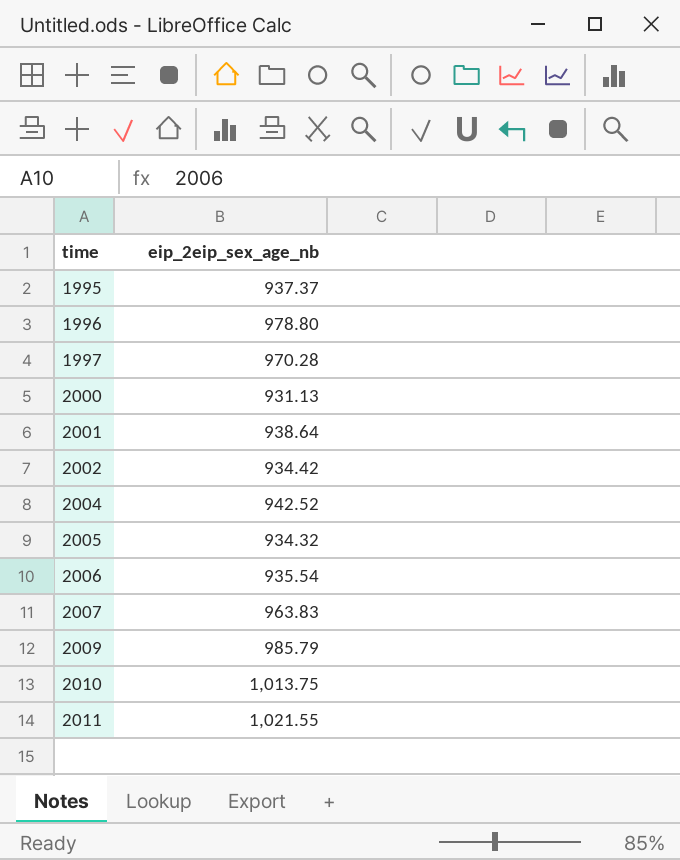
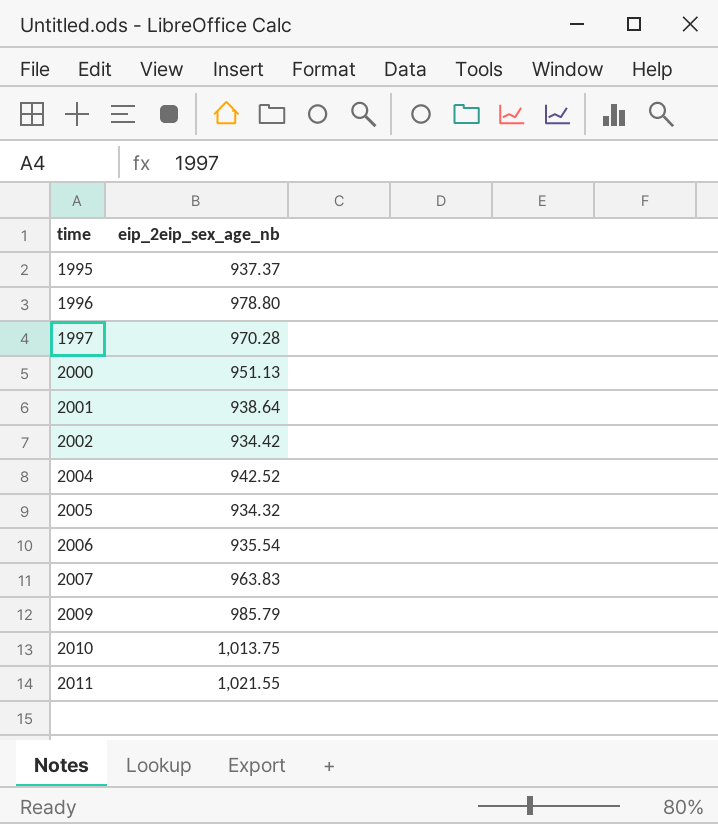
2000 | eip_2eip_sex_age_nb: 931.13 -> 951.13

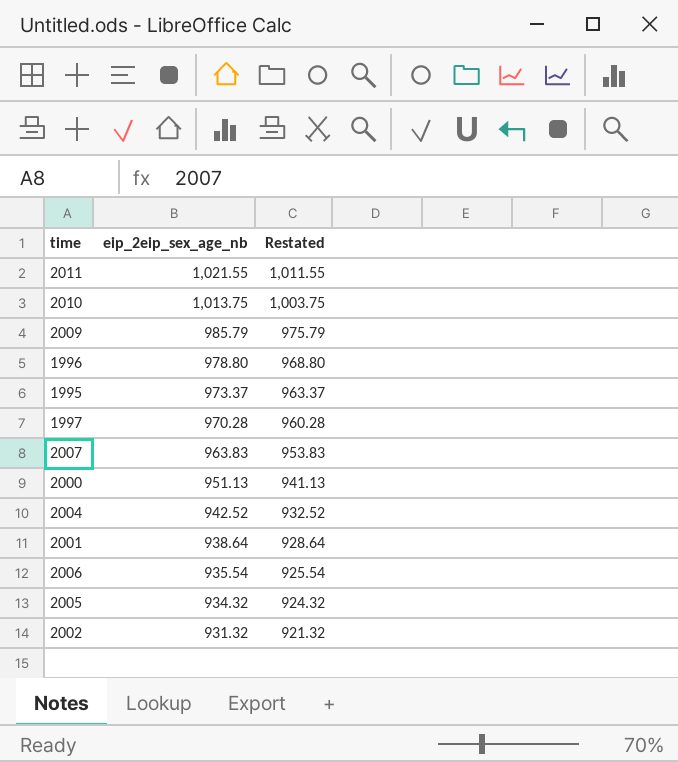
row order: time ascending -> eip_2eip_sex_age_nb descending
column Restated | formula: none -> [eip_2eip_sex_age_nb] - 10
1995 | eip_2eip_sex_age_nb: 937.37 -> 973.37
2002 | eip_2eip_sex_age_nb: 934.42 -> 931.32

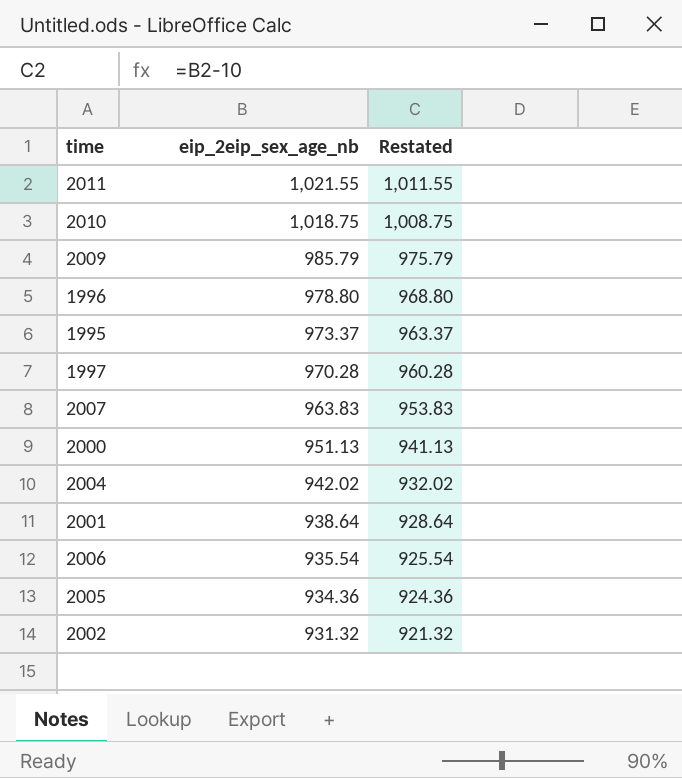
2010 | eip_2eip_sex_age_nb: 1,013.75 -> 1,018.75
2010 | Restated: 1,003.75 -> 1,008.75
2004 | eip_2eip_sex_age_nb: 942.52 -> 942.02
2004 | Restated: 932.52 -> 932.02
2005 | eip_2eip_sex_age_nb: 934.32 -> 934.36
2005 | Restated: 924.32 -> 924.36

